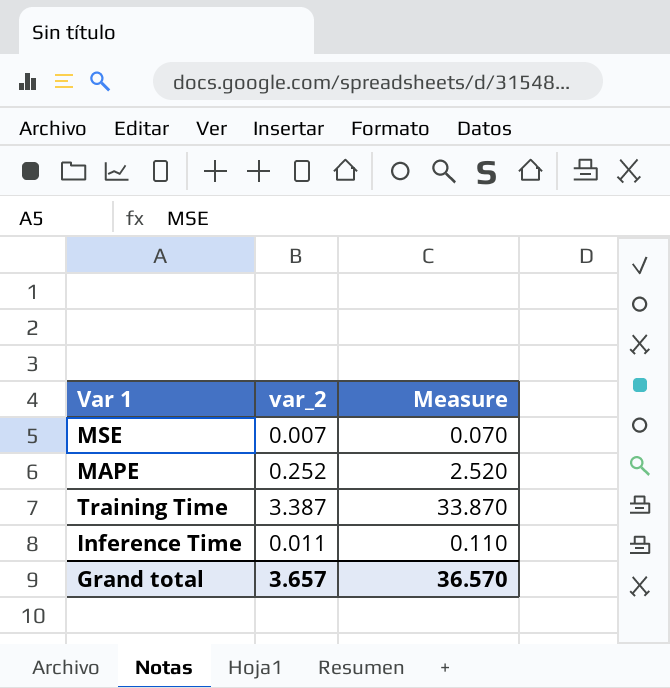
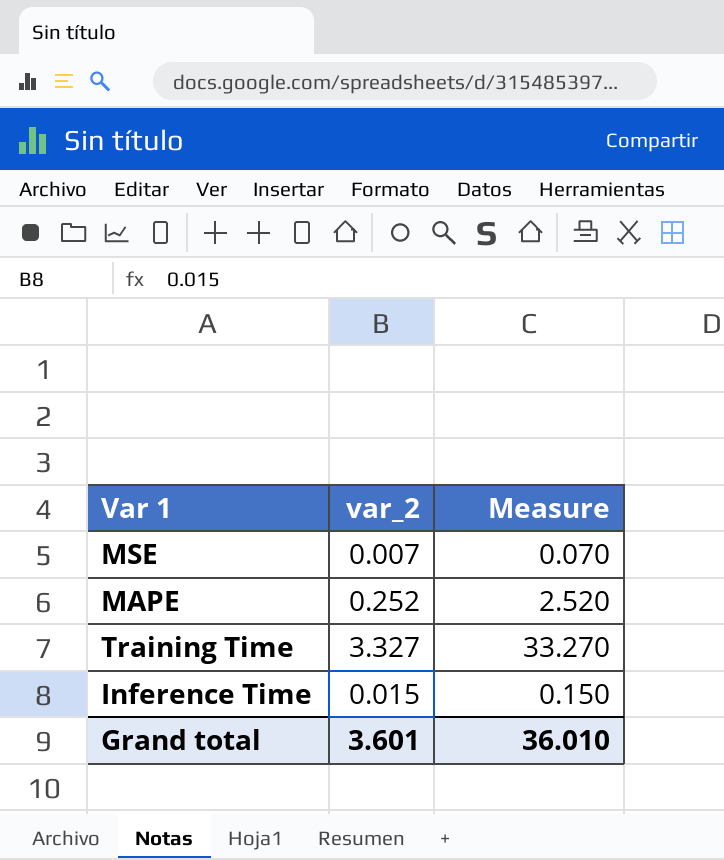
Training Time | var_2: 3.387 -> 3.327
Training Time | Measure: 33.870 -> 33.270
Inference Time | var_2: 0.011 -> 0.015
Inference Time | Measure: 0.110 -> 0.150
Grand total | var_2: 3.657 -> 3.601
Grand total | Measure: 36.570 -> 36.010

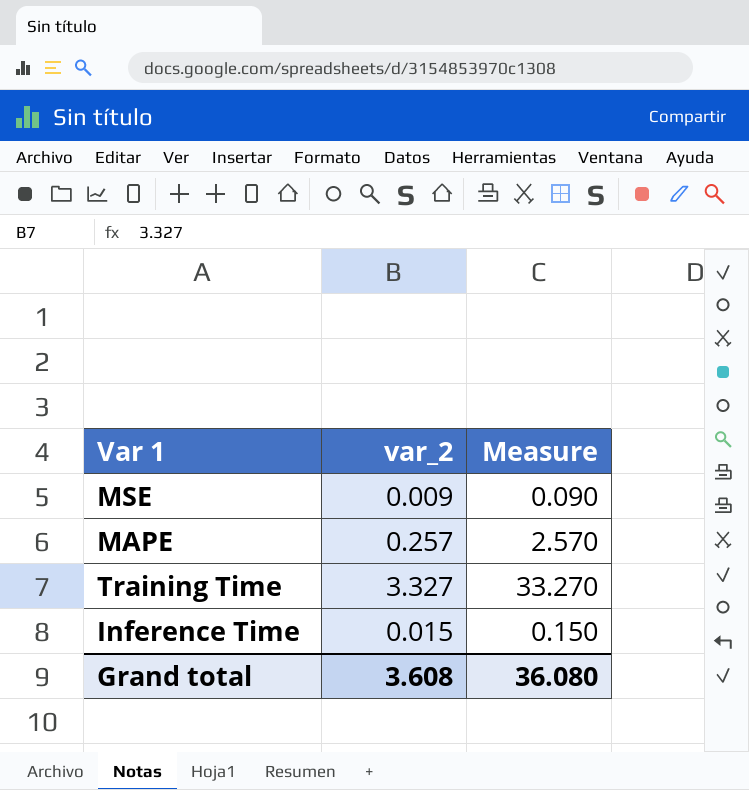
MSE | var_2: 0.007 -> 0.009
MSE | Measure: 0.070 -> 0.090
MAPE | var_2: 0.252 -> 0.257
MAPE | Measure: 2.520 -> 2.570
Grand total | var_2: 3.601 -> 3.608
Grand total | Measure: 36.010 -> 36.080

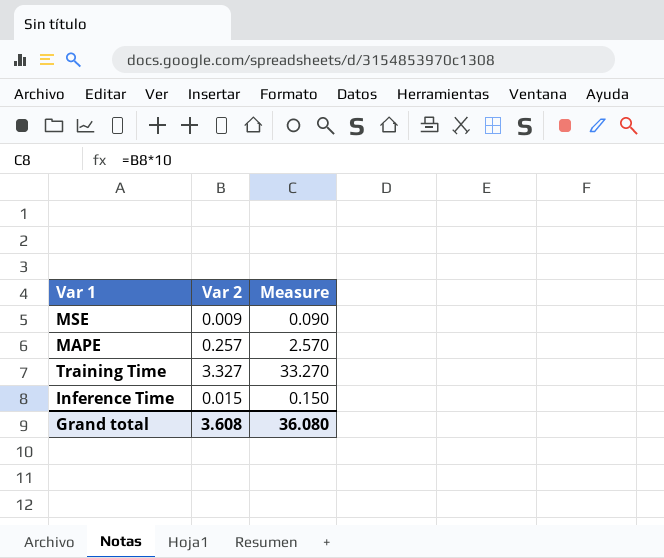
column name: var_2 -> Var 2

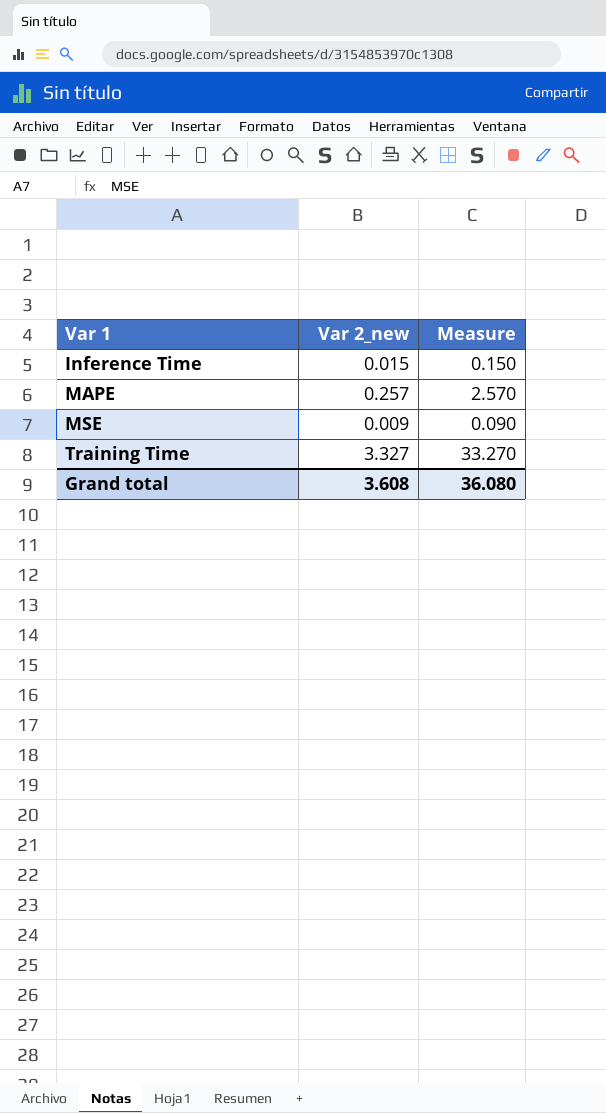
row order: none -> Var 1 ascending
column name: Var 2 -> Var 2_new

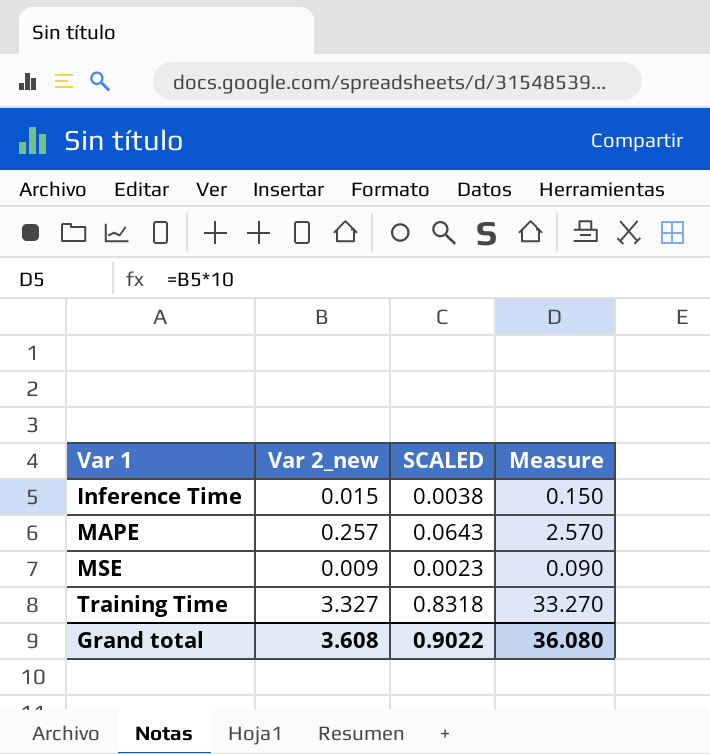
column SCALED | formula: none -> [Var 2_new] * 0.25

